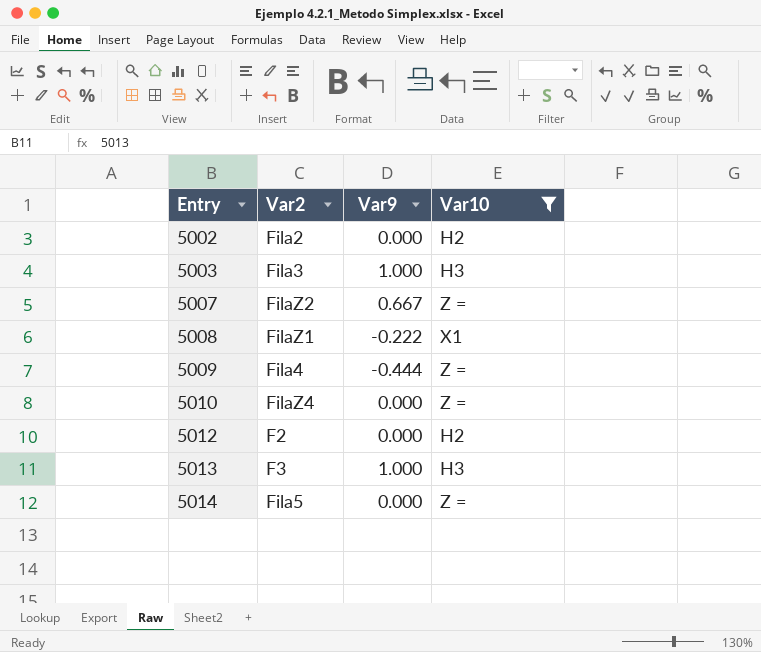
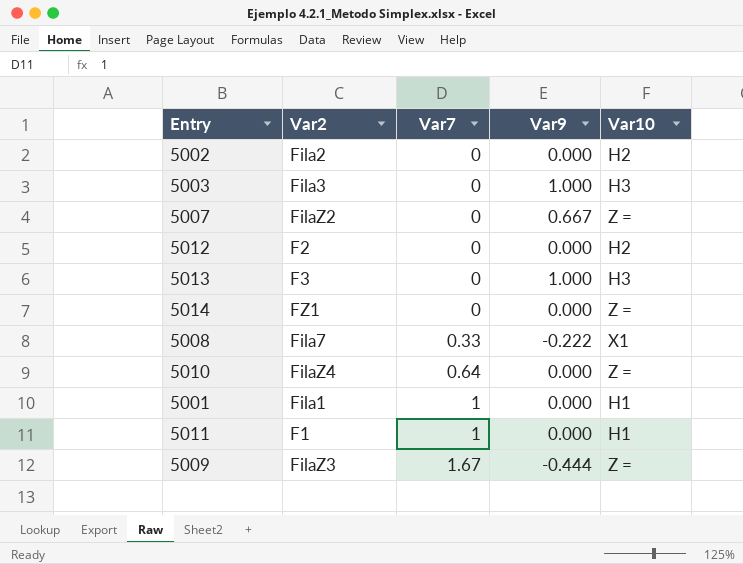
filter: Var10 != H1 -> none
row order: Entry ascending -> Var7 ascending
column Var7 | position: none -> 3
5014 | Var2: Fila5 -> FZ1
5008 | Var2: FilaZ1 -> Fila7
5009 | Var2: Fila4 -> FilaZ3

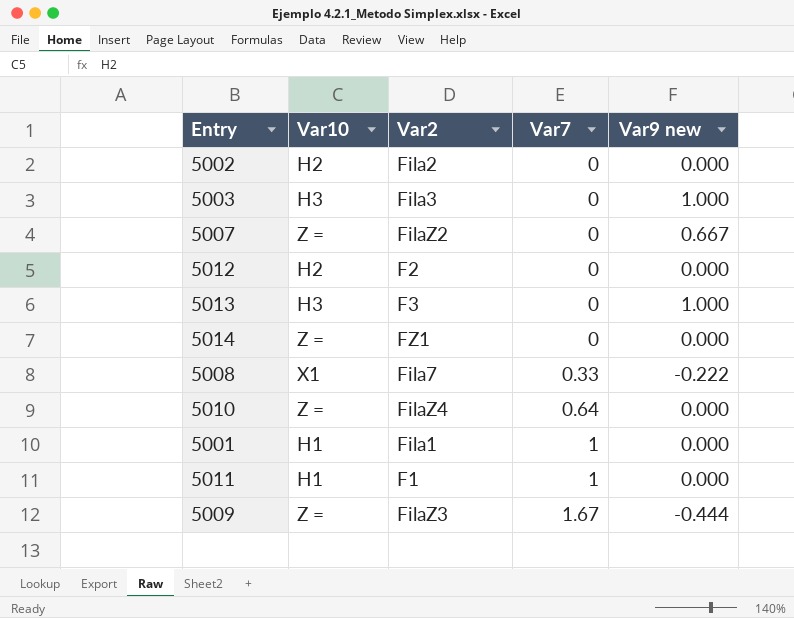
column Var10 | position: 5 -> 2
column name: Var9 -> Var9 new

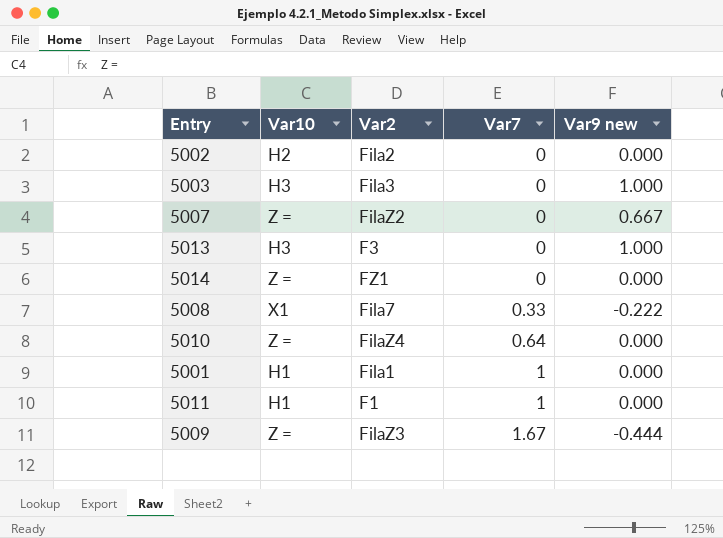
row 5012: H2 | F2 | 0 | 0.000 -> none

